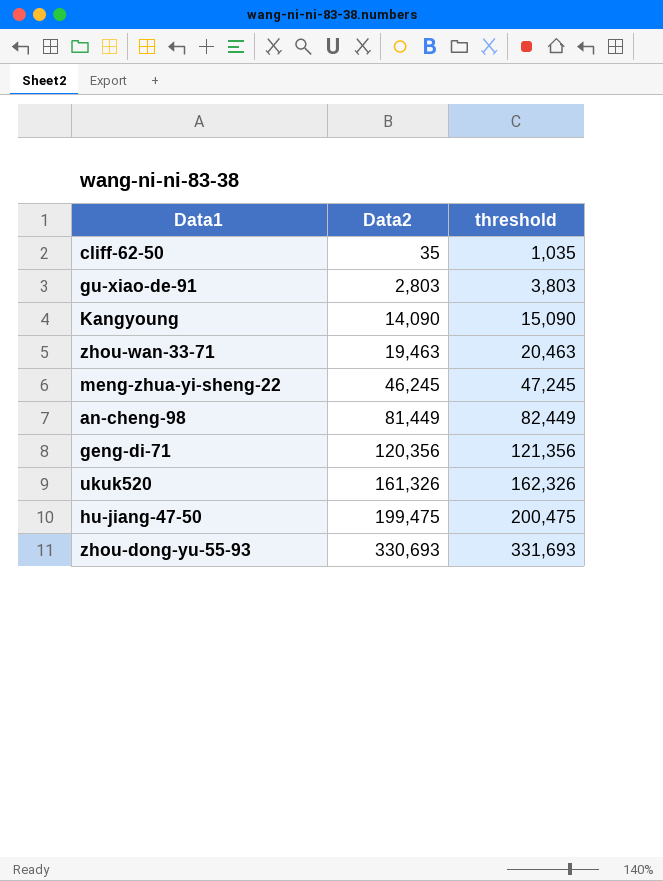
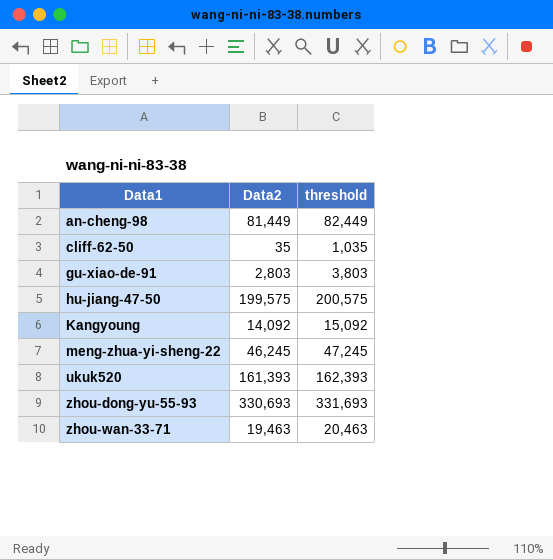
row order: Data2 ascending -> Data1 ascending
row geng-di-71: 120,356 | 121,356 -> none
hu-jiang-47-50 | Data2: 199,475 -> 199,575
hu-jiang-47-50 | threshold: 200,475 -> 200,575
Kangyoung | Data2: 14,090 -> 14,092
Kangyoung | threshold: 15,090 -> 15,092
ukuk520 | Data2: 161,326 -> 161,393
ukuk520 | threshold: 162,326 -> 162,393

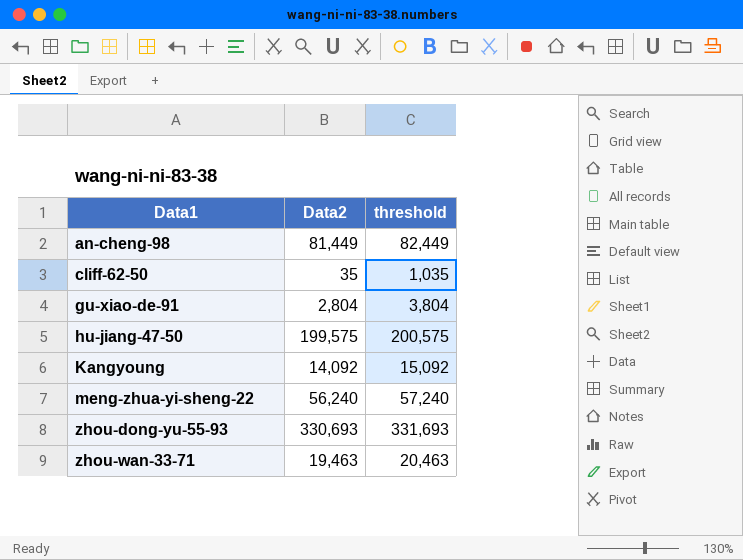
row ukuk520: 161,393 | 162,393 -> none
gu-xiao-de-91 | Data2: 2,803 -> 2,804
gu-xiao-de-91 | threshold: 3,803 -> 3,804
meng-zhua-yi-sheng-22 | Data2: 46,245 -> 56,240
meng-zhua-yi-sheng-22 | threshold: 47,245 -> 57,240

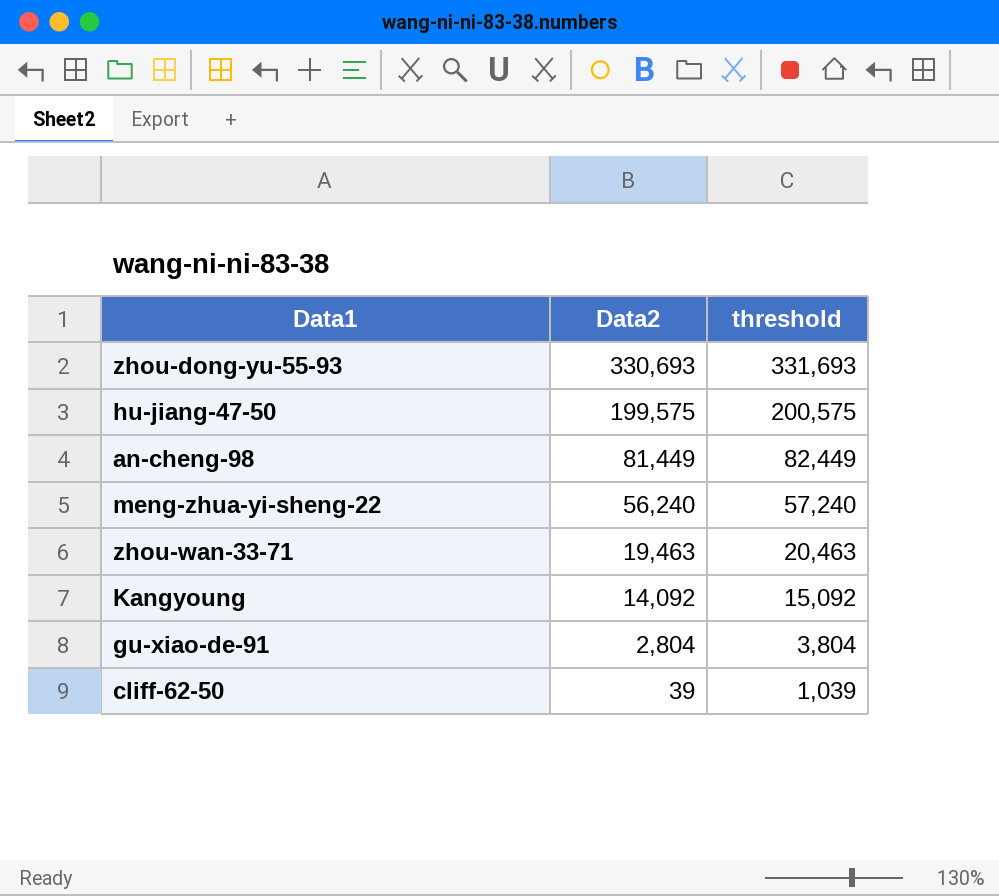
row order: Data1 ascending -> Data2 descending
cliff-62-50 | Data2: 35 -> 39
cliff-62-50 | threshold: 1,035 -> 1,039

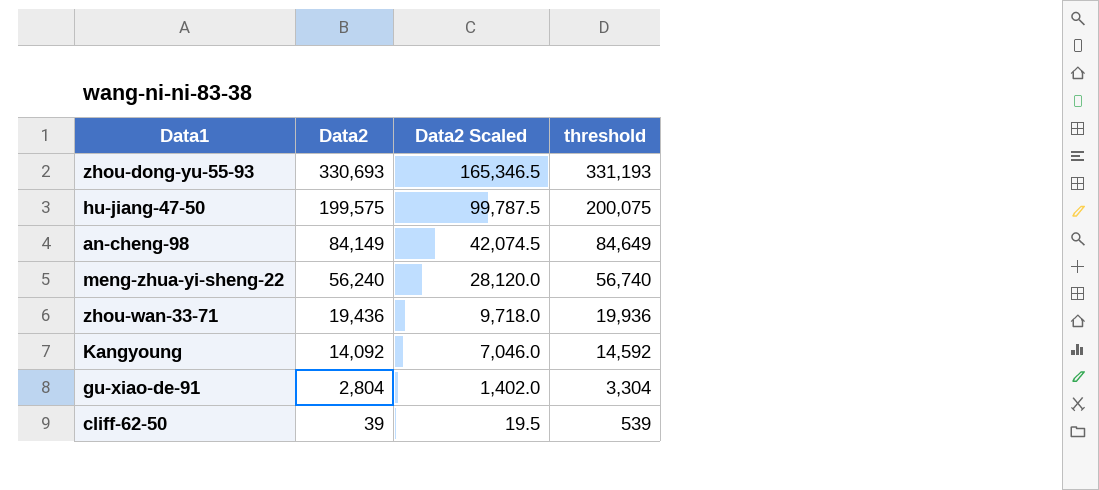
column Data2 Scaled | formula: none -> [Data2] * 0.5
column threshold | formula: [Data2] + 1000 -> [Data2] + 500
an-cheng-98 | Data2: 81,449 -> 84,149
zhou-wan-33-71 | Data2: 19,463 -> 19,436

